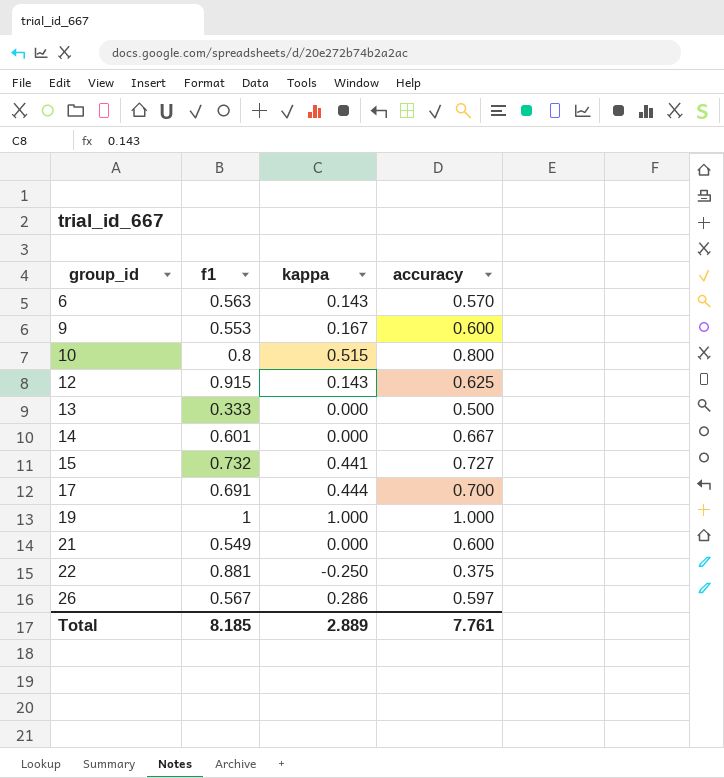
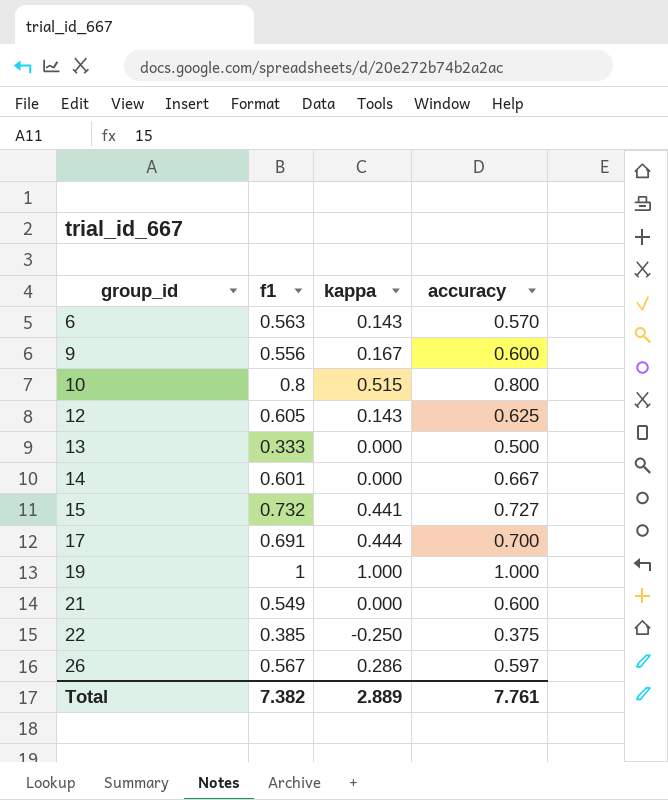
9 | f1: 0.553 -> 0.556
12 | f1: 0.915 -> 0.605
22 | f1: 0.881 -> 0.385
Total | f1: 8.185 -> 7.382

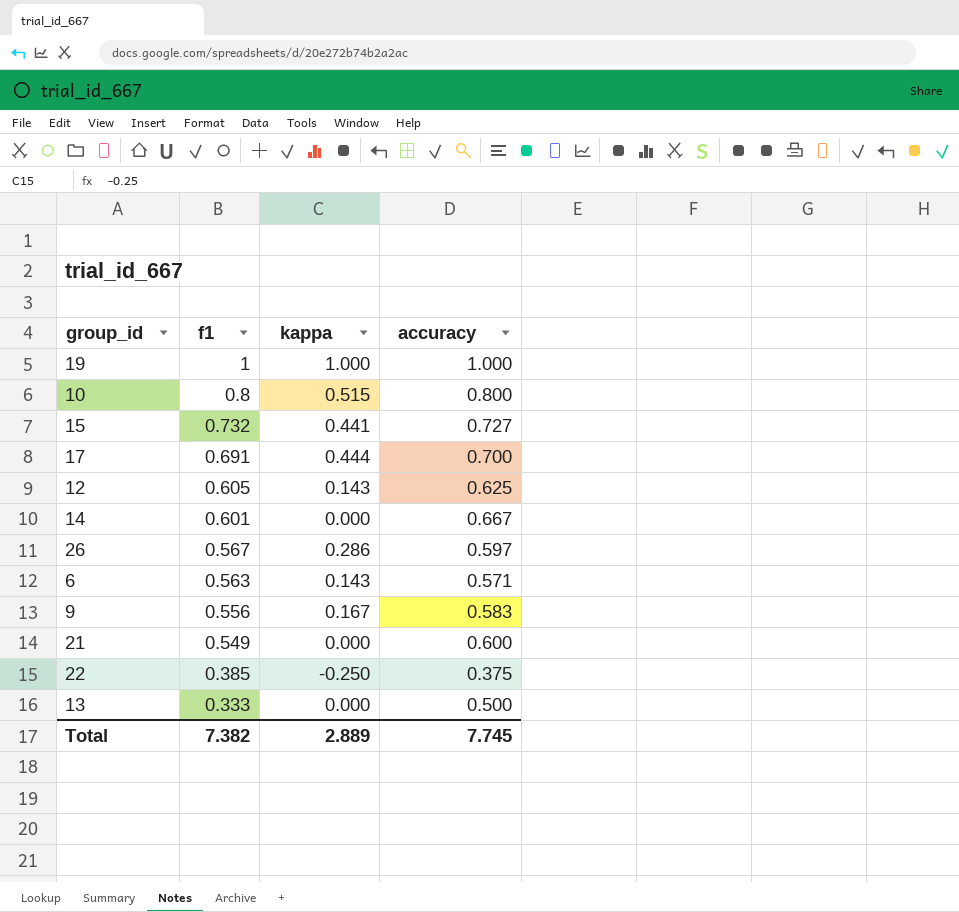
row order: group_id ascending -> f1 descending
6 | accuracy: 0.570 -> 0.571
9 | accuracy: 0.600 -> 0.583
Total | accuracy: 7.761 -> 7.745

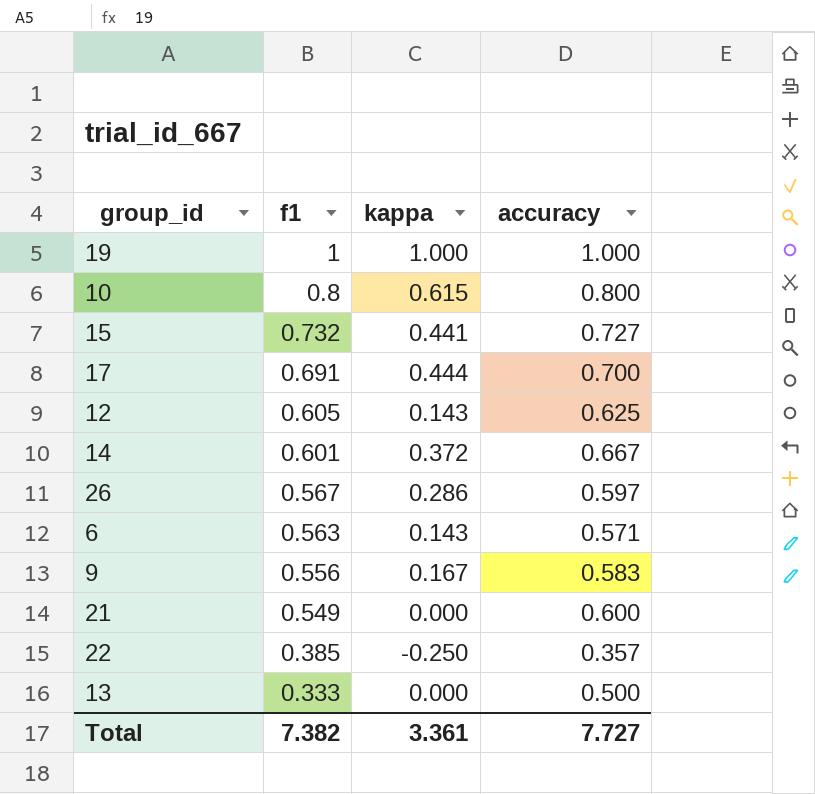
10 | kappa: 0.515 -> 0.615
14 | kappa: 0.000 -> 0.372
22 | accuracy: 0.375 -> 0.357
Total | kappa: 2.889 -> 3.361
Total | accuracy: 7.745 -> 7.727

